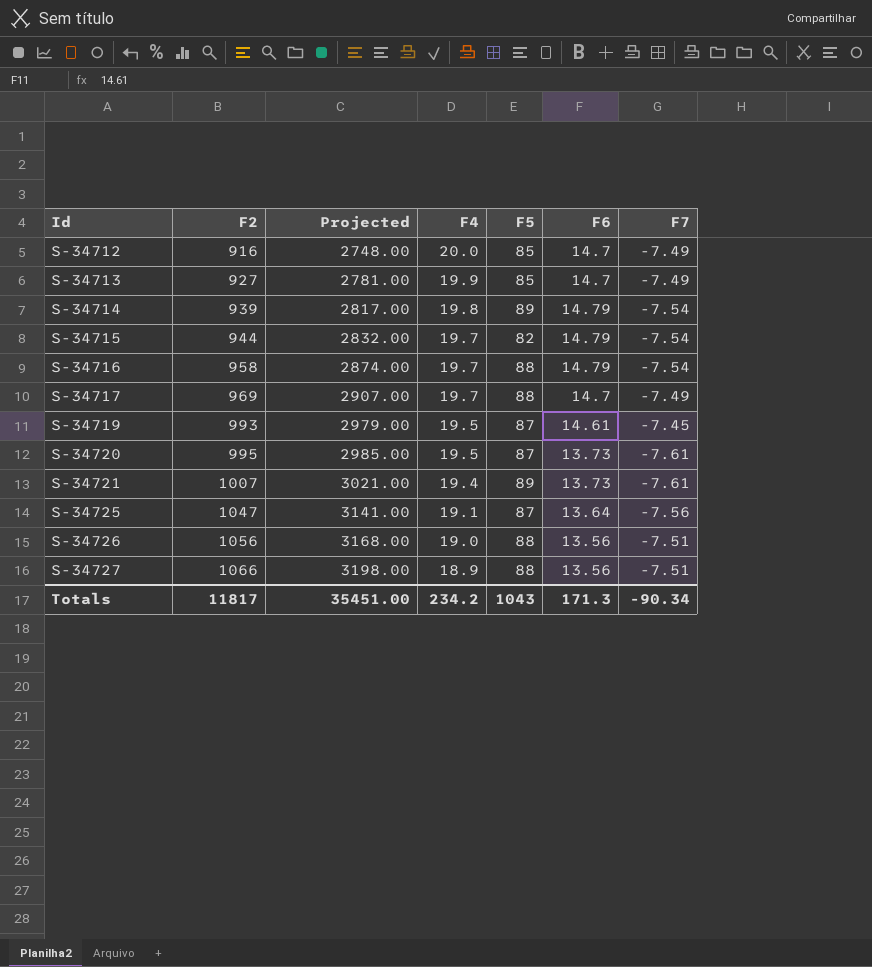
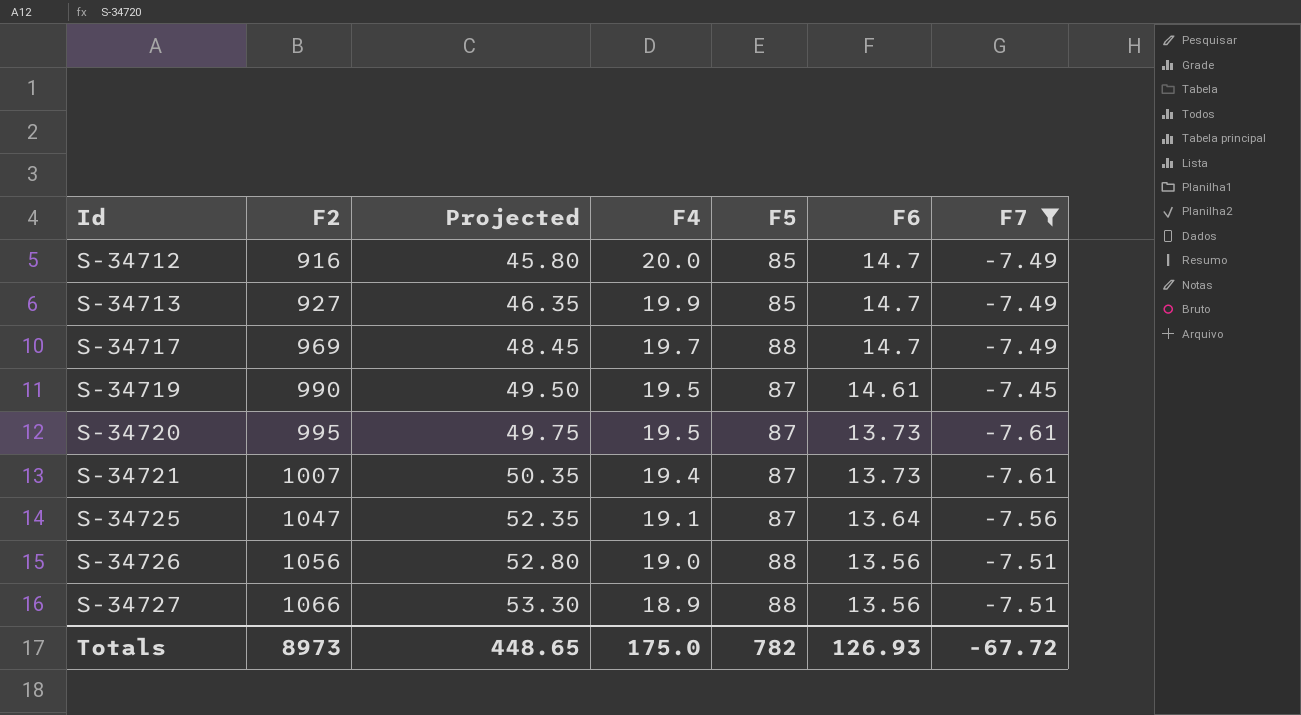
filter: none -> F7 != -7.54
column Projected | formula: [F2] * 3 -> [F2] * 0.05
S-34719 | F2: 993 -> 990
S-34721 | F5: 89 -> 87
Totals | F2: 11817 -> 8973
Totals | Projected: 35451.00 -> 448.65
Totals | F4: 234.2 -> 175.0
Totals | F5: 1043 -> 782
Totals | F6: 171.3 -> 126.93
Totals | F7: -90.34 -> -67.72

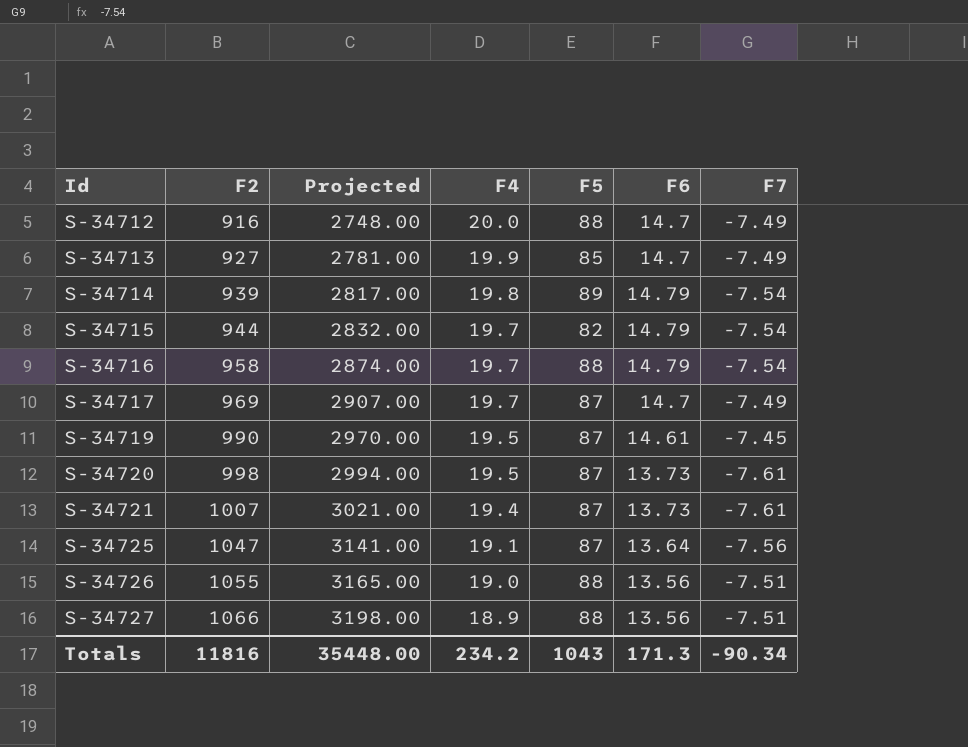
filter: F7 != -7.54 -> none
column Projected | formula: [F2] * 0.05 -> [F2] * 3
S-34712 | F5: 85 -> 88
S-34717 | F5: 88 -> 87
S-34720 | F2: 995 -> 998
S-34726 | F2: 1056 -> 1055
Totals | F2: 8973 -> 11816
Totals | Projected: 448.65 -> 35448.00
Totals | F4: 175.0 -> 234.2
Totals | F5: 782 -> 1043
Totals | F6: 126.93 -> 171.3
Totals | F7: -67.72 -> -90.34

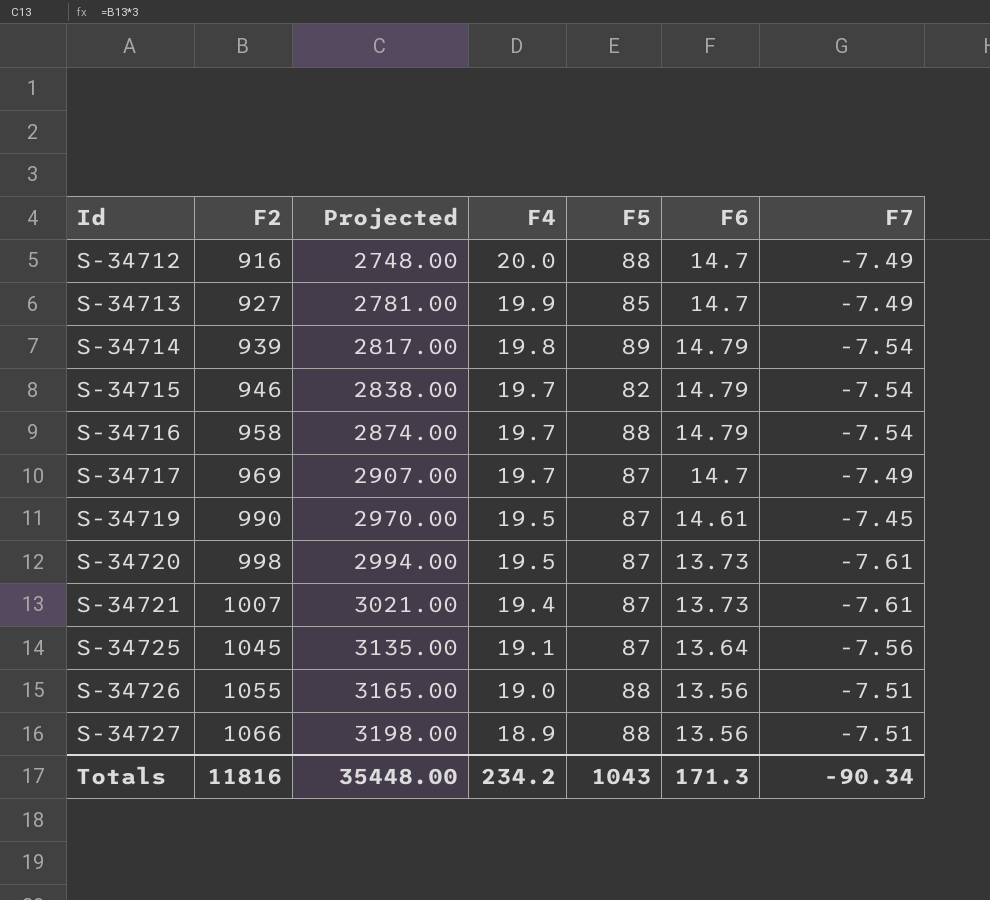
S-34715 | F2: 944 -> 946
S-34715 | Projected: 2832.00 -> 2838.00
S-34725 | F2: 1047 -> 1045
S-34725 | Projected: 3141.00 -> 3135.00

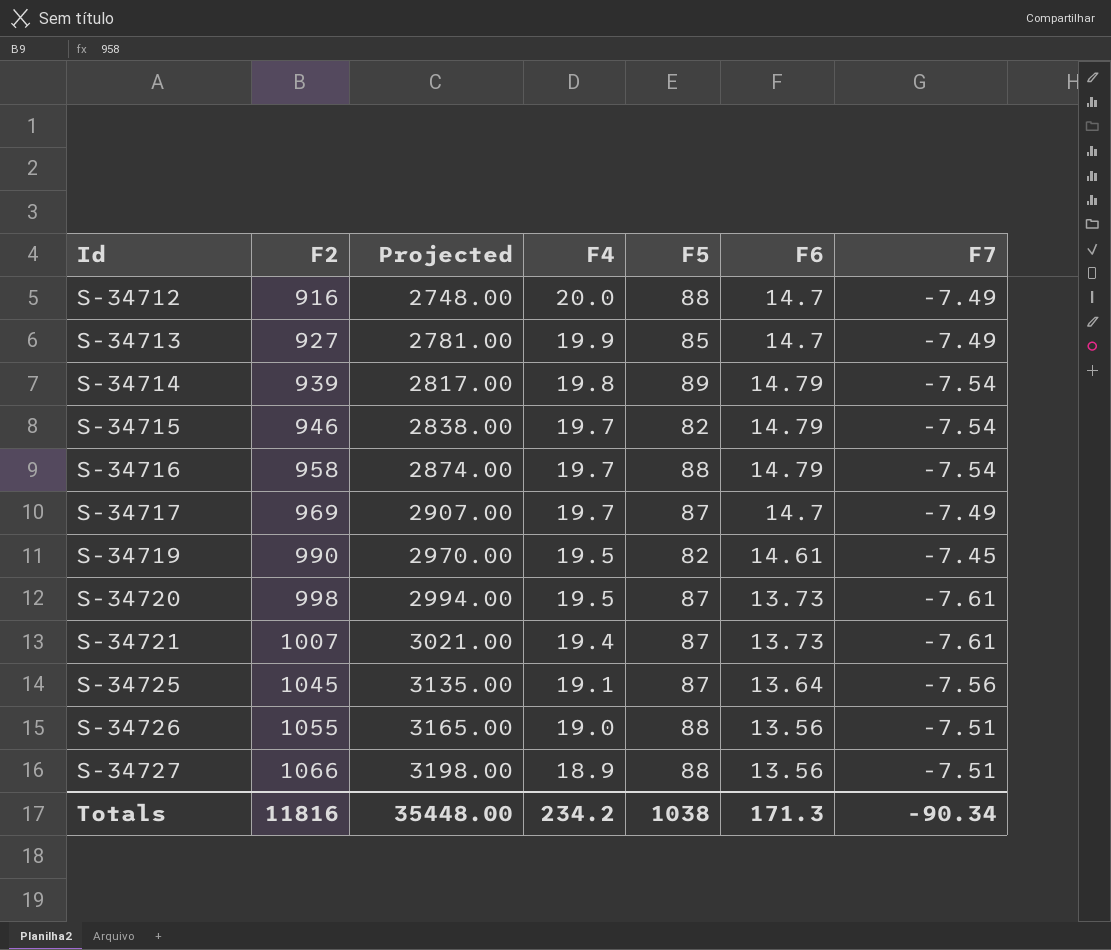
S-34719 | F5: 87 -> 82
Totals | F5: 1043 -> 1038

